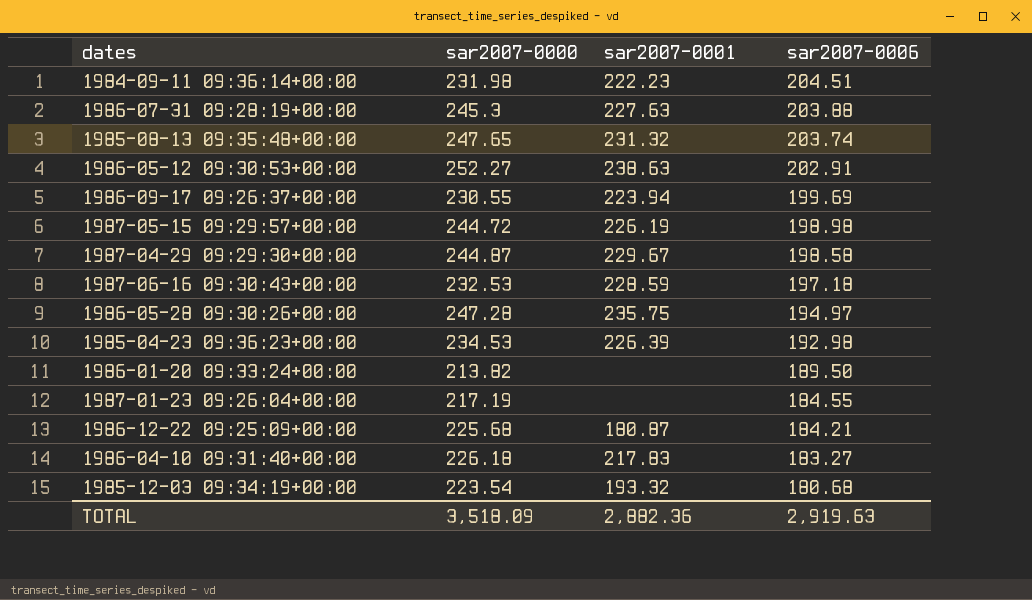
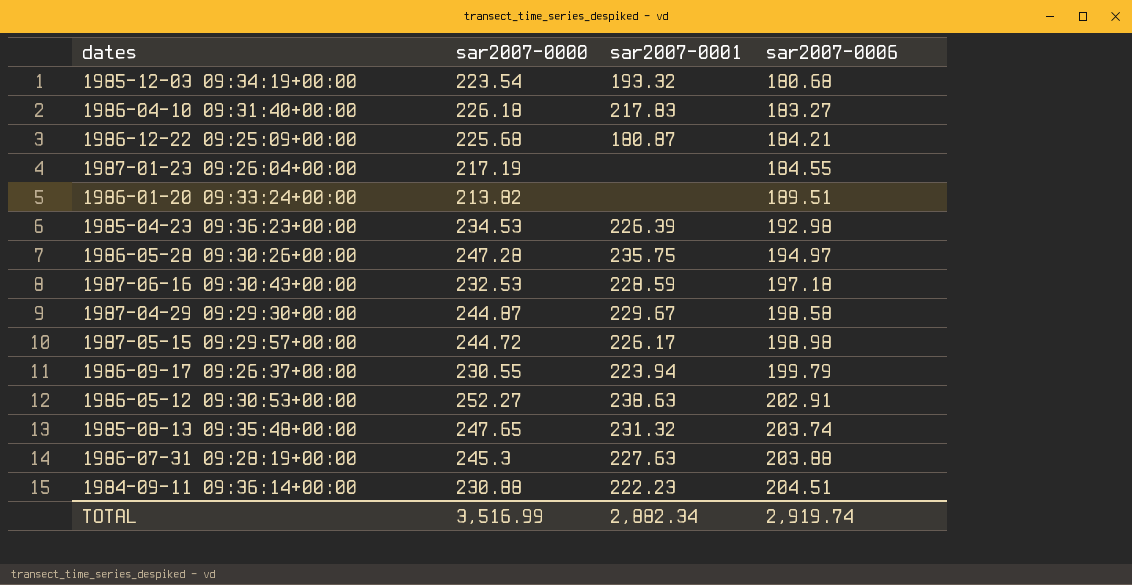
row order: sar2007-0006 descending -> sar2007-0006 ascending
1986-01-20 09:33:24+00:00 | sar2007-0006: 189.50 -> 189.51
1987-05-15 09:29:57+00:00 | sar2007-0001: 226.19 -> 226.17
1986-09-17 09:26:37+00:00 | sar2007-0006: 199.69 -> 199.79
1984-09-11 09:36:14+00:00 | sar2007-0000: 231.98 -> 230.88
TOTAL | sar2007-0000: 3,518.09 -> 3,516.99
TOTAL | sar2007-0001: 2,882.36 -> 2,882.34
TOTAL | sar2007-0006: 2,919.63 -> 2,919.74

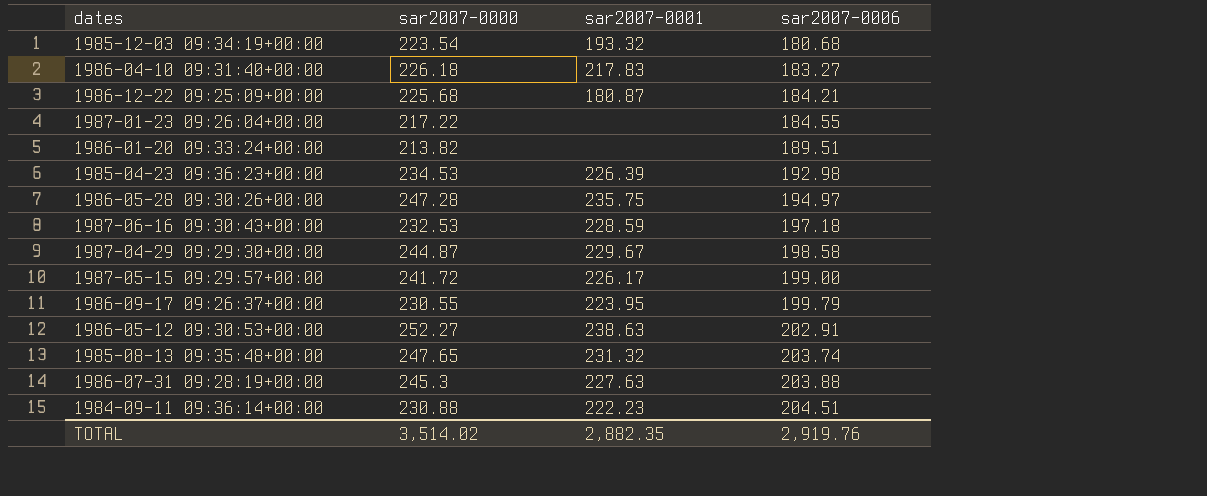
1987-01-23 09:26:04+00:00 | sar2007-0000: 217.19 -> 217.22
1987-05-15 09:29:57+00:00 | sar2007-0000: 244.72 -> 241.72
1987-05-15 09:29:57+00:00 | sar2007-0006: 198.98 -> 199.00
1986-09-17 09:26:37+00:00 | sar2007-0001: 223.94 -> 223.95
TOTAL | sar2007-0000: 3,516.99 -> 3,514.02
TOTAL | sar2007-0001: 2,882.34 -> 2,882.35
TOTAL | sar2007-0006: 2,919.74 -> 2,919.76

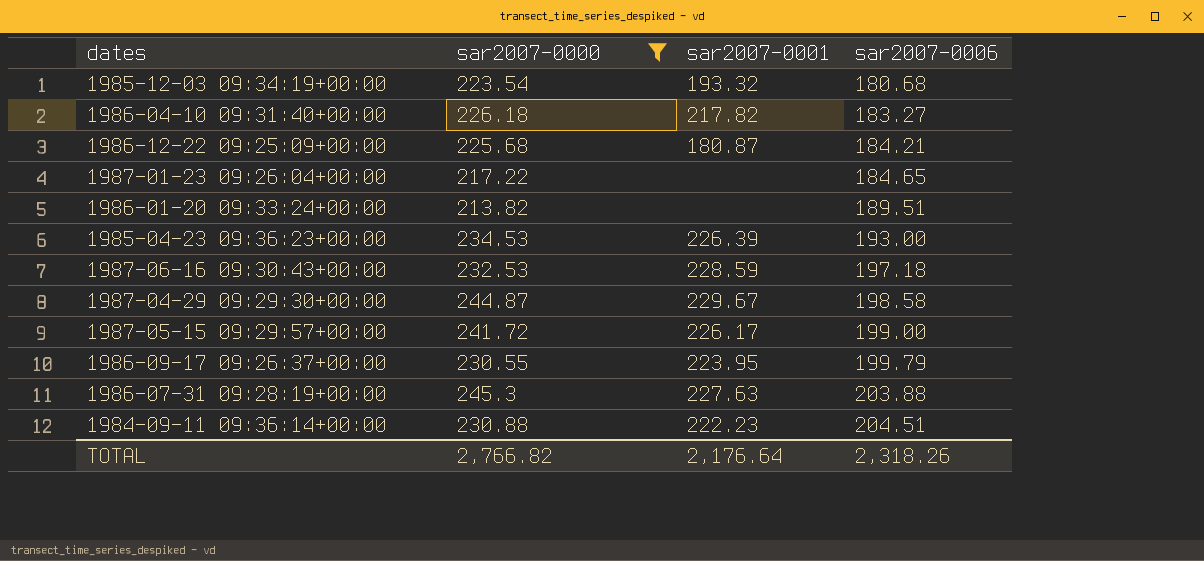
filter: none -> sar2007-0000 <= 245.3
1986-04-10 09:31:40+00:00 | sar2007-0001: 217.83 -> 217.82
1987-01-23 09:26:04+00:00 | sar2007-0006: 184.55 -> 184.65
1985-04-23 09:36:23+00:00 | sar2007-0006: 192.98 -> 193.00
TOTAL | sar2007-0000: 3,514.02 -> 2,766.82
TOTAL | sar2007-0001: 2,882.35 -> 2,176.64
TOTAL | sar2007-0006: 2,919.76 -> 2,318.26

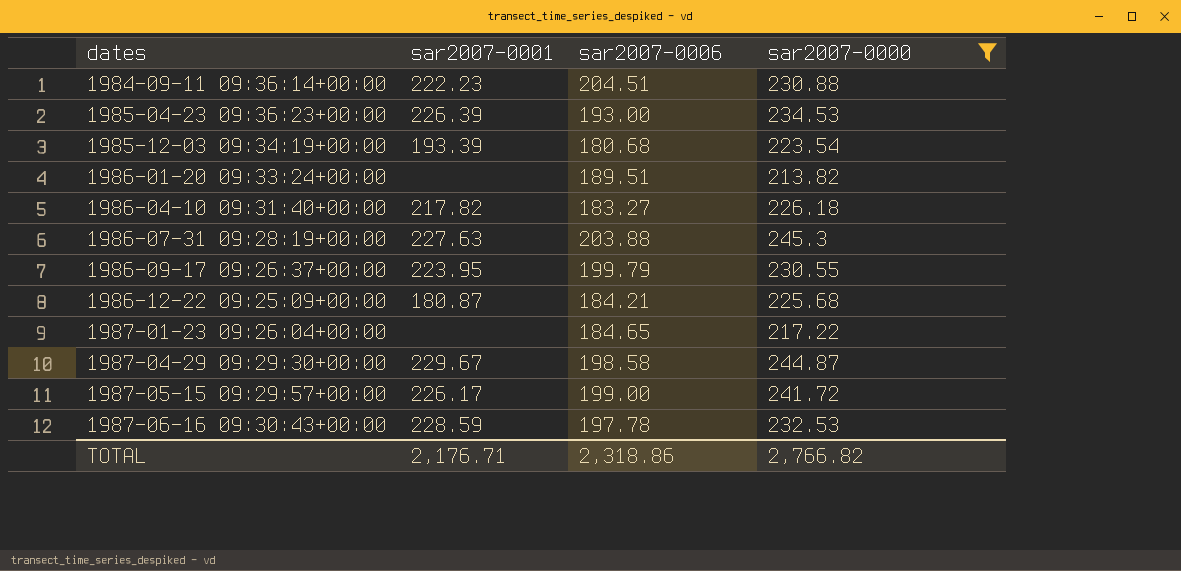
row order: sar2007-0006 ascending -> dates ascending
column sar2007-0000 | position: 2 -> 4
1985-12-03 09:34:19+00:00 | sar2007-0001: 193.32 -> 193.39
1987-06-16 09:30:43+00:00 | sar2007-0006: 197.18 -> 197.78
TOTAL | sar2007-0001: 2,176.64 -> 2,176.71
TOTAL | sar2007-0006: 2,318.26 -> 2,318.86

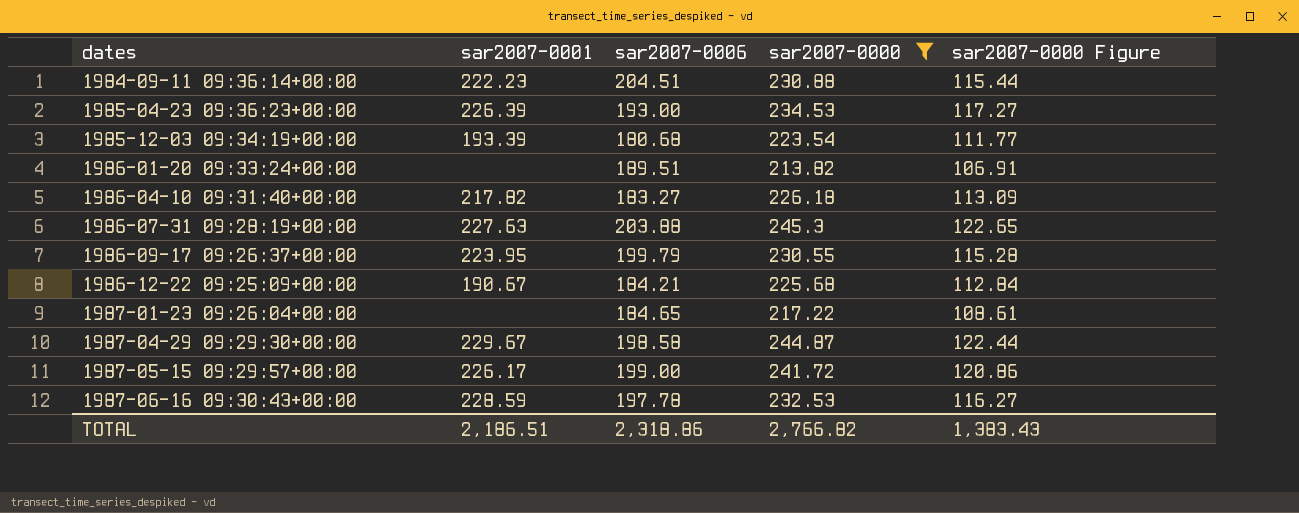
column sar2007-0000 Figure | formula: none -> [sar2007-0000] * 0.5
1986-12-22 09:25:09+00:00 | sar2007-0001: 180.87 -> 190.67
TOTAL | sar2007-0001: 2,176.71 -> 2,186.51

